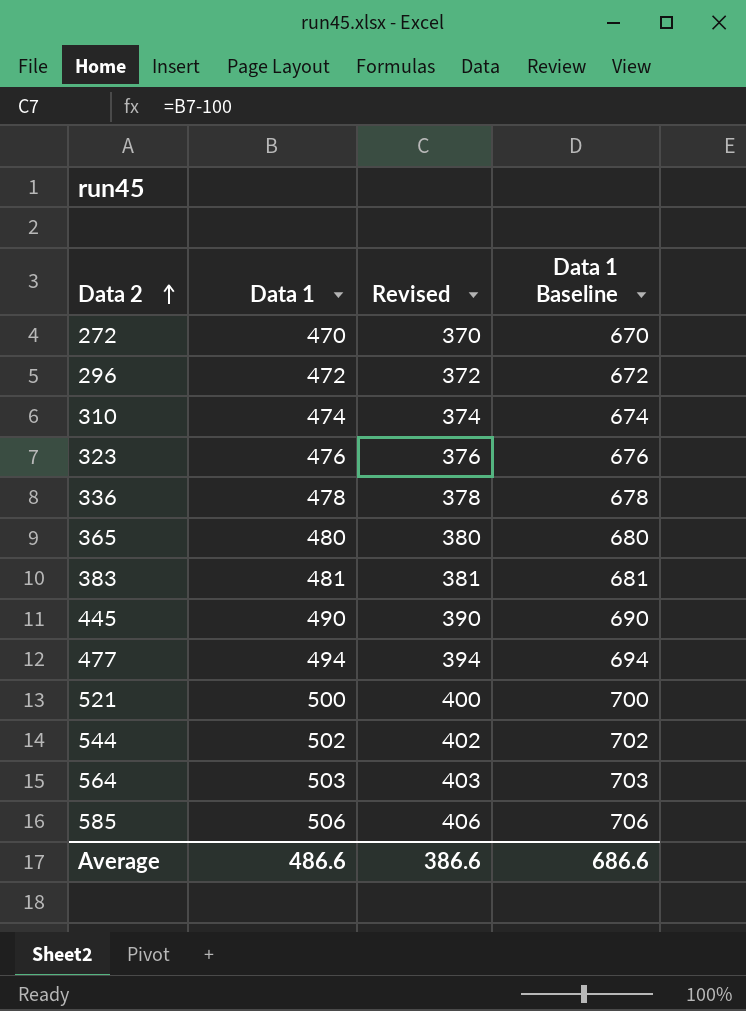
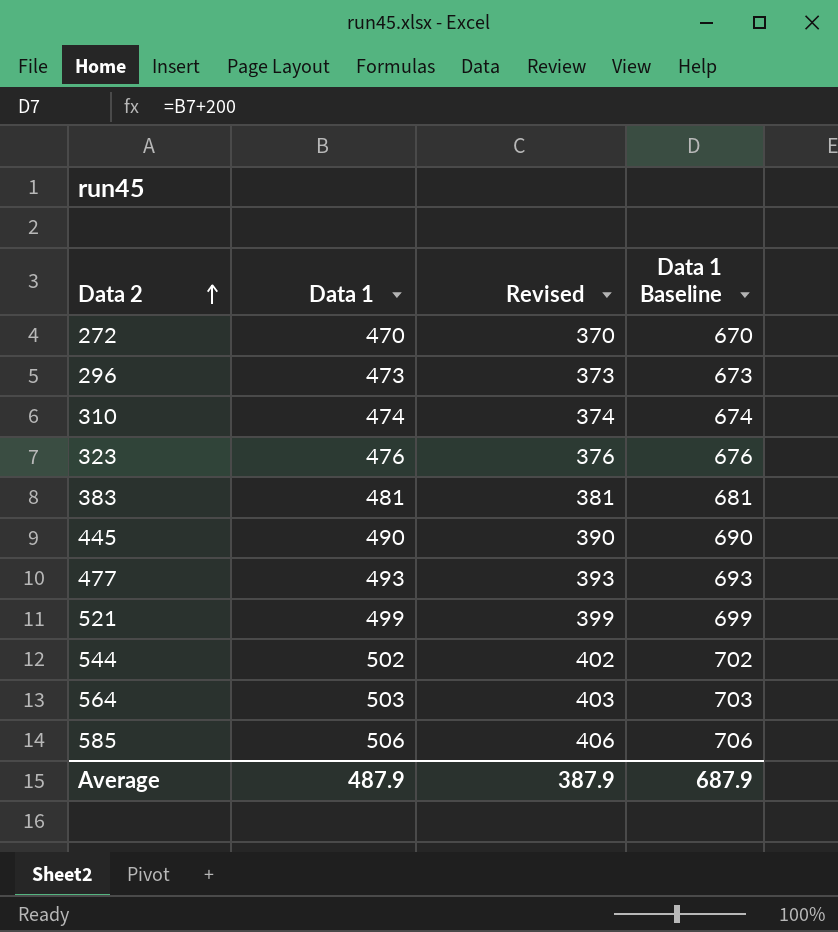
row 336: 478 | 378 | 678 -> none
row 365: 480 | 380 | 680 -> none
296 | Data 1: 472 -> 473
296 | Revised: 372 -> 373
296 | Data 1 Baseline: 672 -> 673
477 | Data 1: 494 -> 493
477 | Revised: 394 -> 393
477 | Data 1 Baseline: 694 -> 693
521 | Data 1: 500 -> 499
521 | Revised: 400 -> 399
521 | Data 1 Baseline: 700 -> 699
Average | Data 1: 486.6 -> 487.9
Average | Revised: 386.6 -> 387.9
Average | Data 1 Baseline: 686.6 -> 687.9

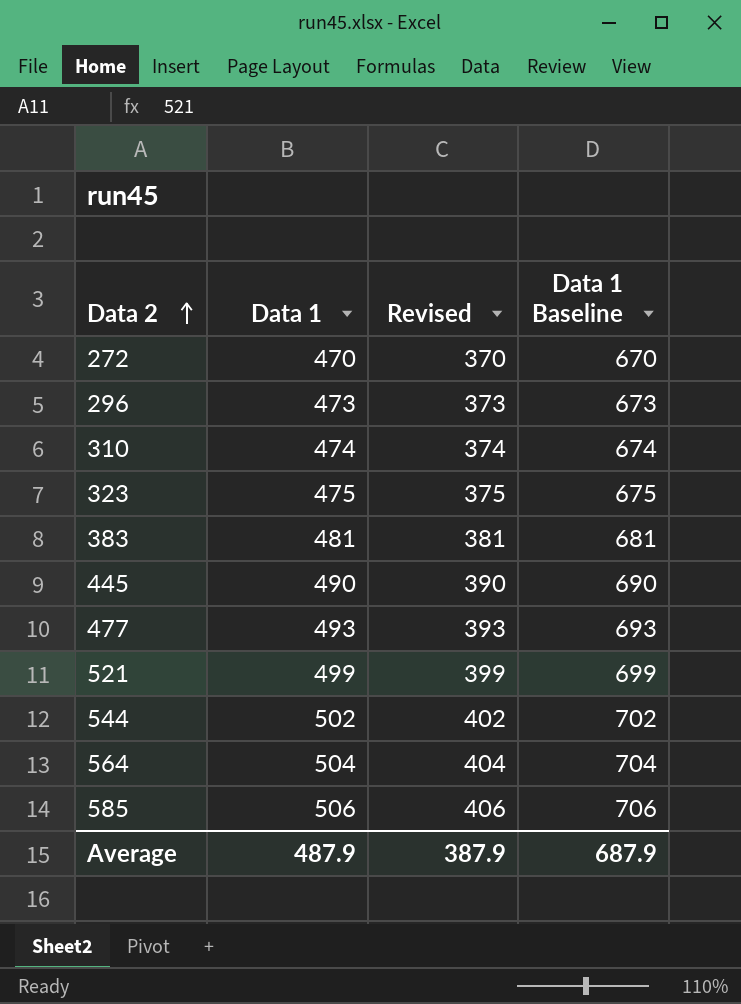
323 | Data 1: 476 -> 475
323 | Revised: 376 -> 375
323 | Data 1 Baseline: 676 -> 675
564 | Data 1: 503 -> 504
564 | Revised: 403 -> 404
564 | Data 1 Baseline: 703 -> 704

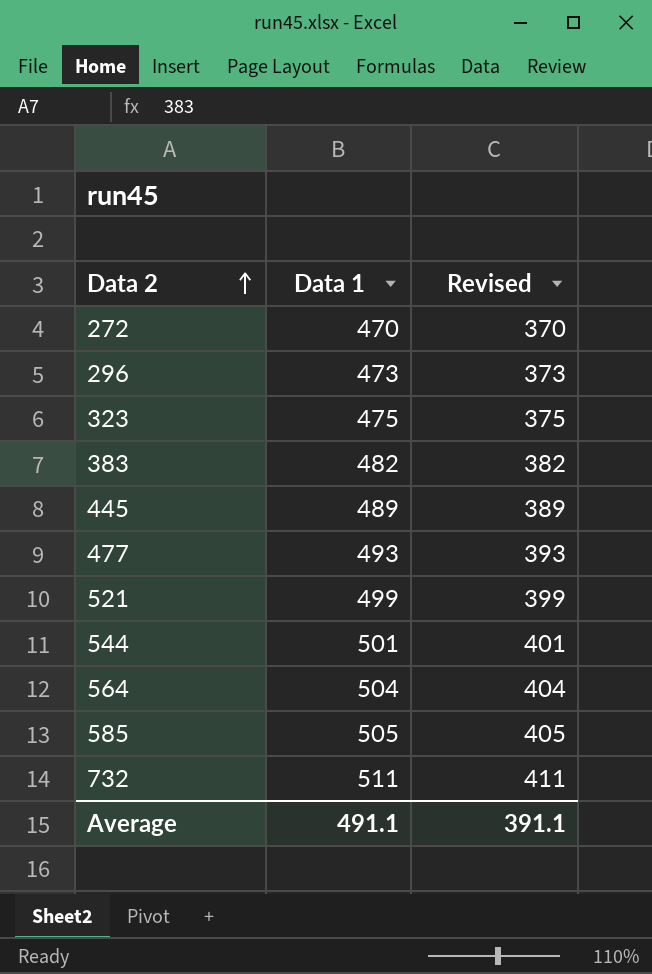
column Data 1 Baseline | formula: [Data 1] + 200 -> none
row 310: 474 | 374 | 674 -> none
383 | Data 1: 481 -> 482
383 | Revised: 381 -> 382
445 | Data 1: 490 -> 489
445 | Revised: 390 -> 389
544 | Data 1: 502 -> 501
544 | Revised: 402 -> 401
585 | Data 1: 506 -> 505
585 | Revised: 406 -> 405
row 732: none -> 511 | 411
Average | Data 1: 487.9 -> 491.1
Average | Revised: 387.9 -> 391.1

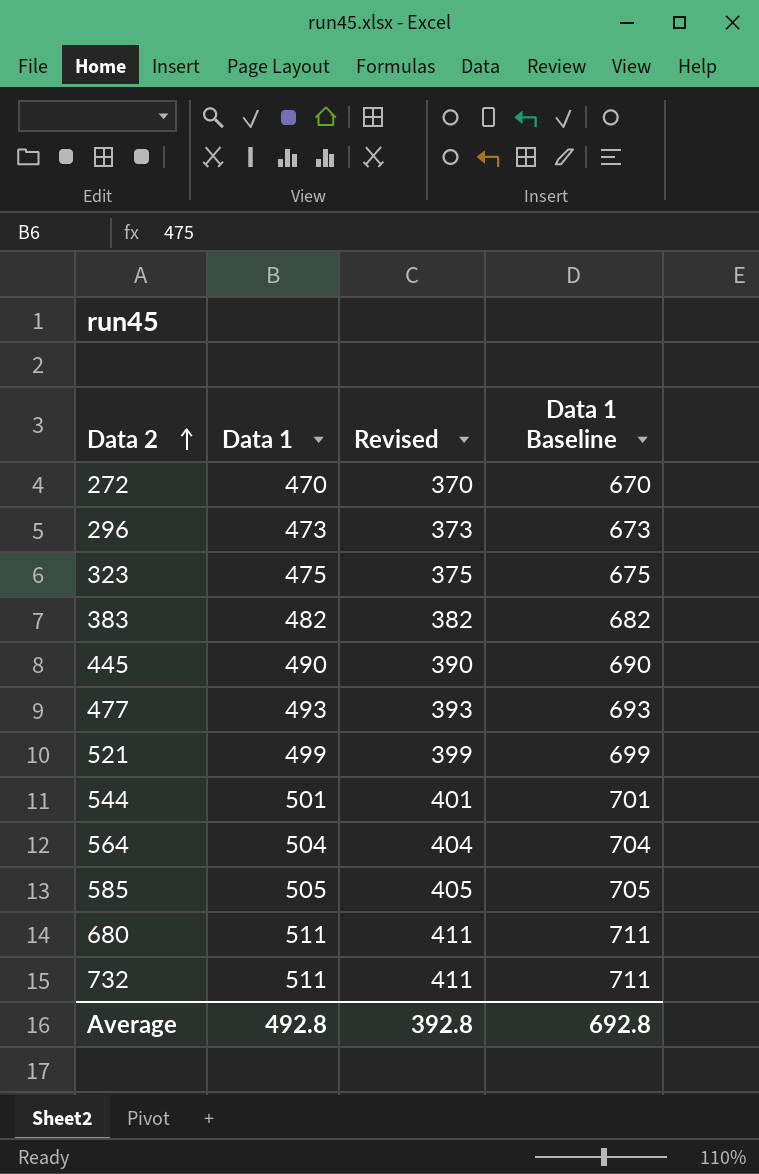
column Data 1 Baseline | formula: none -> [Data 1] + 200
445 | Data 1: 489 -> 490
445 | Revised: 389 -> 390
row 680: none -> 511 | 411 | 711
Average | Data 1: 491.1 -> 492.8
Average | Revised: 391.1 -> 392.8

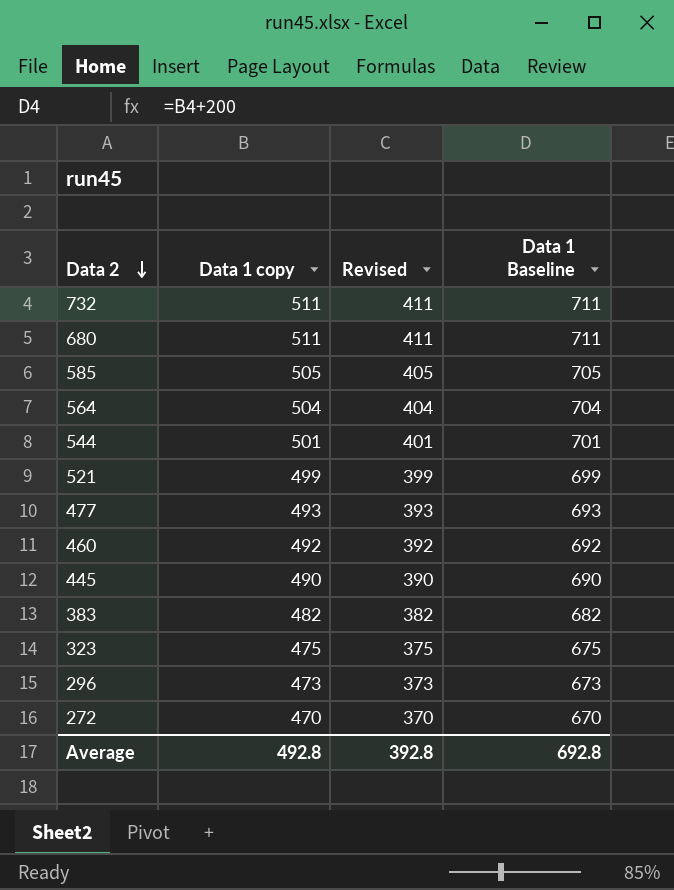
row order: Data 2 ascending -> Data 2 descending
column name: Data 1 -> Data 1 copy
row 460: none -> 492 | 392 | 692

